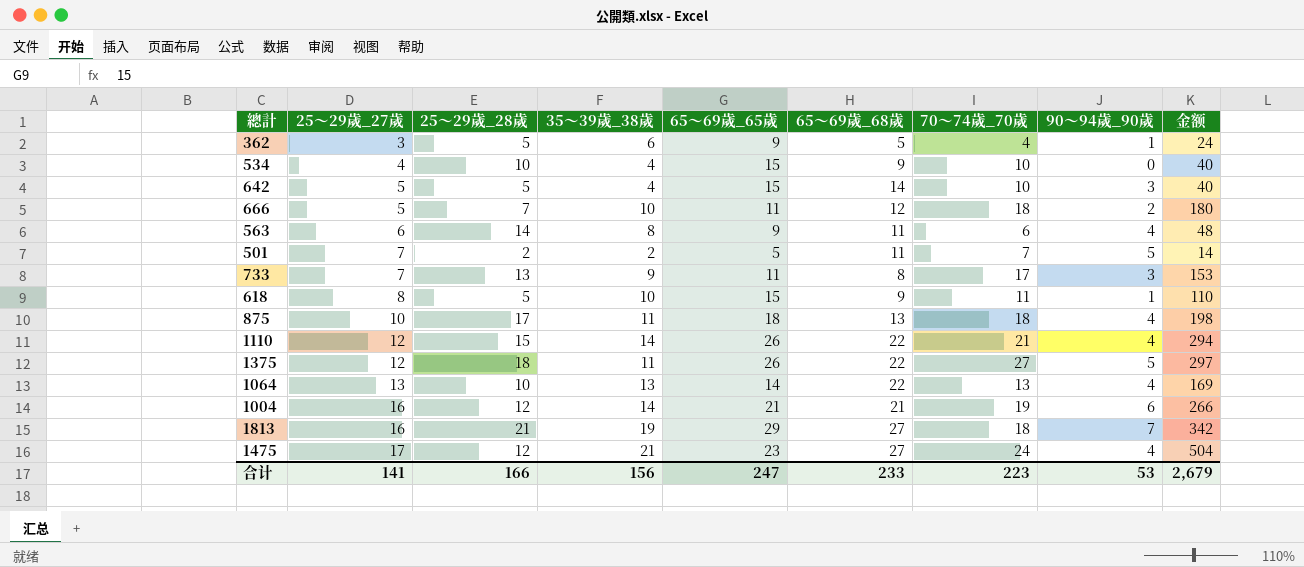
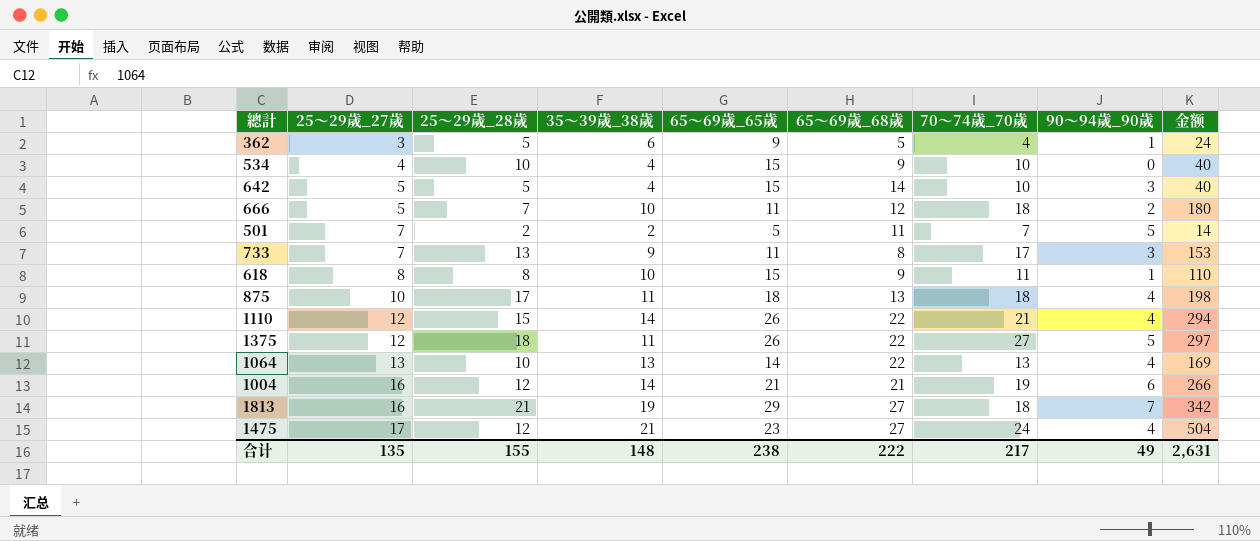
row 563: 6 | 14 | 8 | 9 | 11 | 6 | 4 | 48 -> none
618 | 25～29歲_28歲: 5 -> 8
合计 | 25～29歲_27歲: 141 -> 135
合计 | 25～29歲_28歲: 166 -> 155
合计 | 35～39歲_38歲: 156 -> 148
合计 | 65～69歲_65歲: 247 -> 238
合计 | 65～69歲_68歲: 233 -> 222
合计 | 70～74歲_70歲: 223 -> 217
合计 | 90～94歲_90歲: 53 -> 49
合计 | 金额: 2,679 -> 2,631

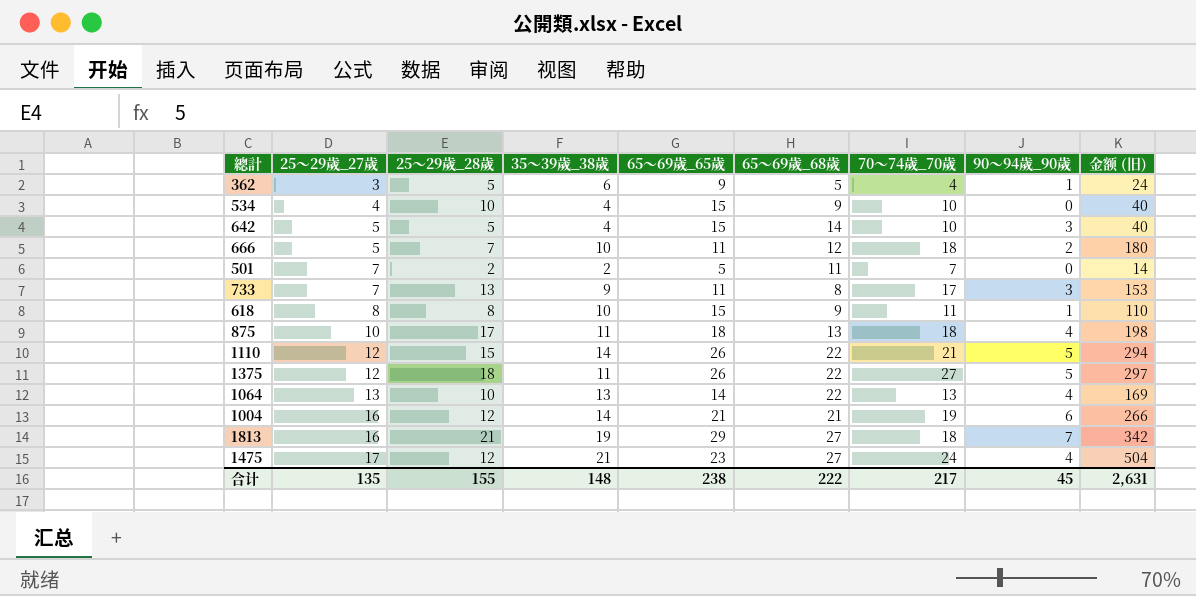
column name: 金额 -> 金额 (旧)
501 | 90～94歲_90歲: 5 -> 0
1110 | 90～94歲_90歲: 4 -> 5
合计 | 90～94歲_90歲: 49 -> 45

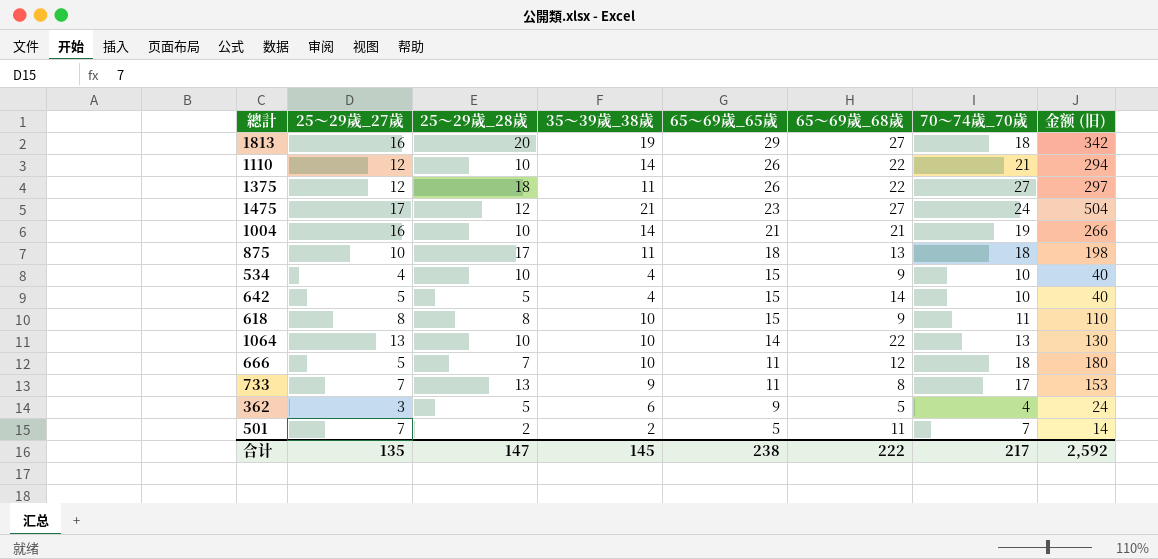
row order: 25～29歲_27歲 ascending -> 65～69歲_65歲 descending
column 90～94歲_90歲 | position: 8 -> none
1813 | 25～29歲_28歲: 21 -> 20
1110 | 25～29歲_28歲: 15 -> 10
1004 | 25～29歲_28歲: 12 -> 10
1064 | 35～39歲_38歲: 13 -> 10
1064 | 金额 (旧): 169 -> 130
合计 | 25～29歲_28歲: 155 -> 147
合计 | 35～39歲_38歲: 148 -> 145
合计 | 金额 (旧): 2,631 -> 2,592

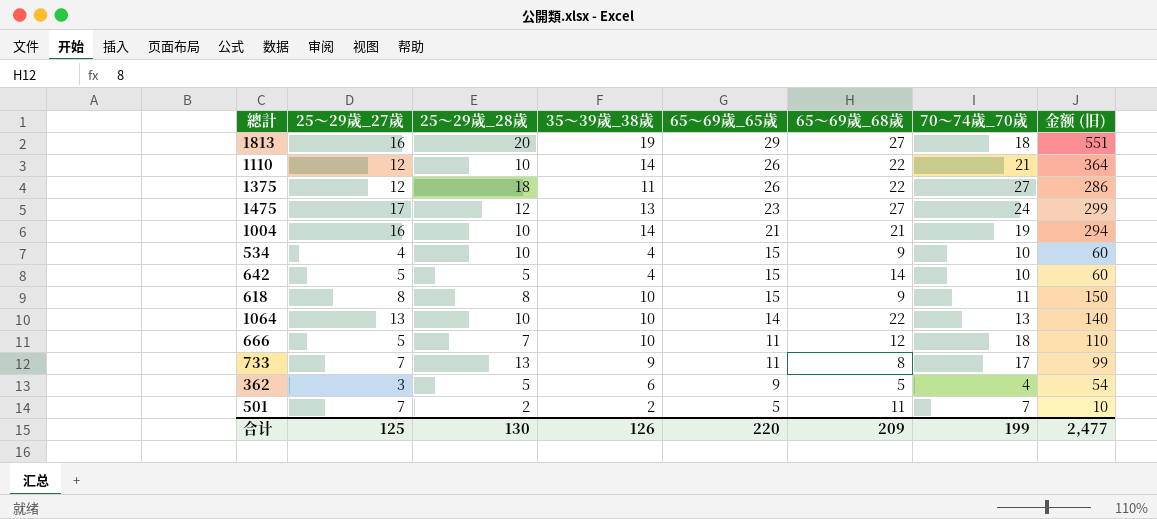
column 金额 (旧) | formula: [35～39歲_38歲] * [70～74歲_70歲] -> [35～39歲_38歲] * [65～69歲_65歲]
row 875: 10 | 17 | 11 | 18 | 13 | 18 | 198 -> none
1475 | 35～39歲_38歲: 21 -> 13
合计 | 25～29歲_27歲: 135 -> 125
合计 | 25～29歲_28歲: 147 -> 130
合计 | 35～39歲_38歲: 145 -> 126
合计 | 65～69歲_65歲: 238 -> 220
合计 | 65～69歲_68歲: 222 -> 209
合计 | 70～74歲_70歲: 217 -> 199
合计 | 金额 (旧): 2,592 -> 2,477

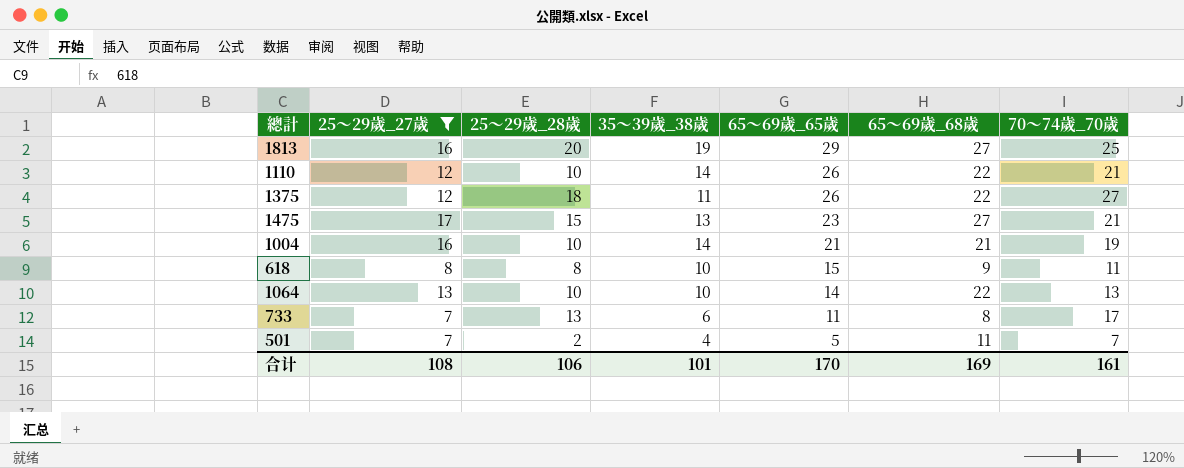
filter: none -> 25～29歲_27歲 >= 7
column 金额 (旧) | formula: [35～39歲_38歲] * [65～69歲_65歲] -> none
1813 | 70～74歲_70歲: 18 -> 25
1475 | 25～29歲_28歲: 12 -> 15
1475 | 70～74歲_70歲: 24 -> 21
733 | 35～39歲_38歲: 9 -> 6
501 | 35～39歲_38歲: 2 -> 4
合计 | 25～29歲_27歲: 125 -> 108
合计 | 25～29歲_28歲: 130 -> 106
合计 | 35～39歲_38歲: 126 -> 101
合计 | 65～69歲_65歲: 220 -> 170
合计 | 65～69歲_68歲: 209 -> 169
合计 | 70～74歲_70歲: 199 -> 161

